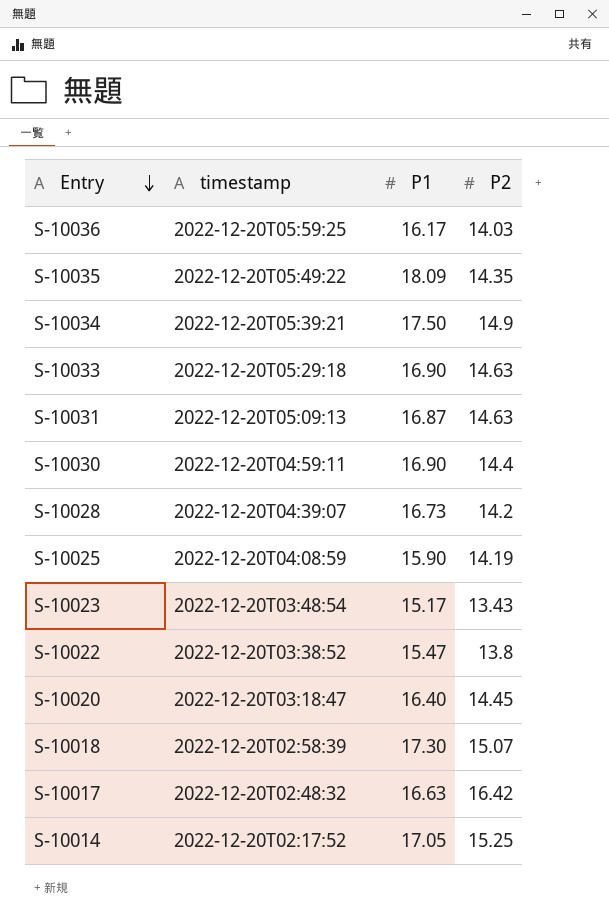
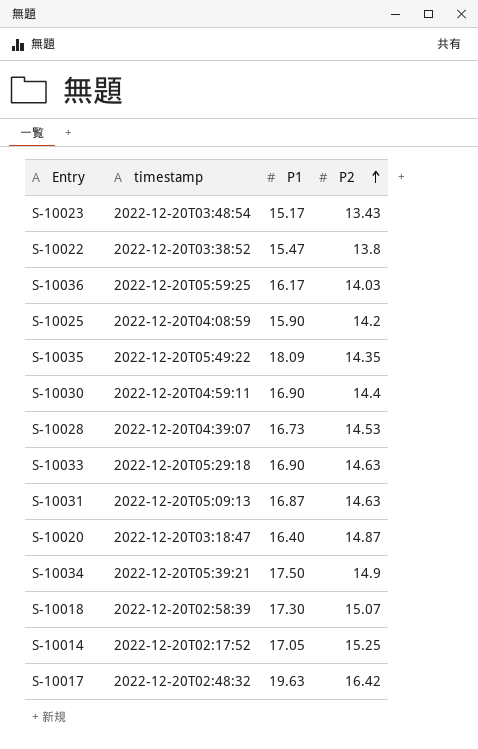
row order: Entry descending -> P2 ascending
S-10025 | P2: 14.19 -> 14.2
S-10028 | P2: 14.2 -> 14.53
S-10020 | P2: 14.45 -> 14.87
S-10017 | P1: 16.63 -> 19.63

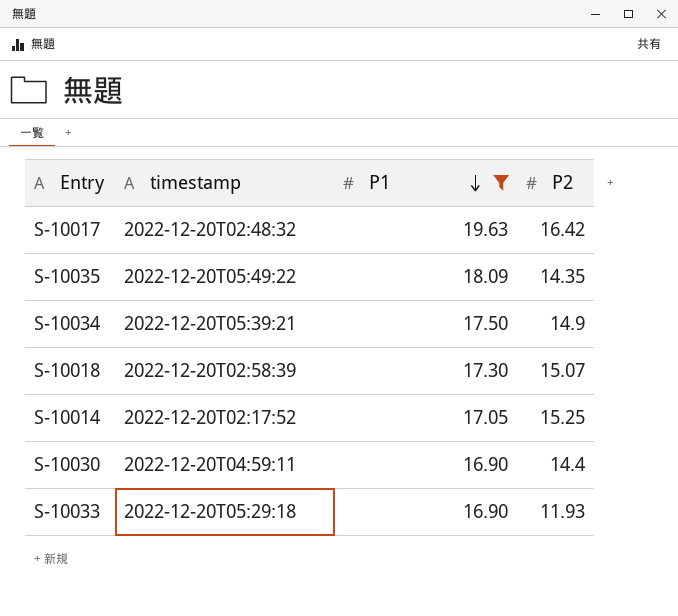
filter: none -> P1 >= 16.90
row order: P2 ascending -> P1 descending
S-10033 | P2: 14.63 -> 11.93

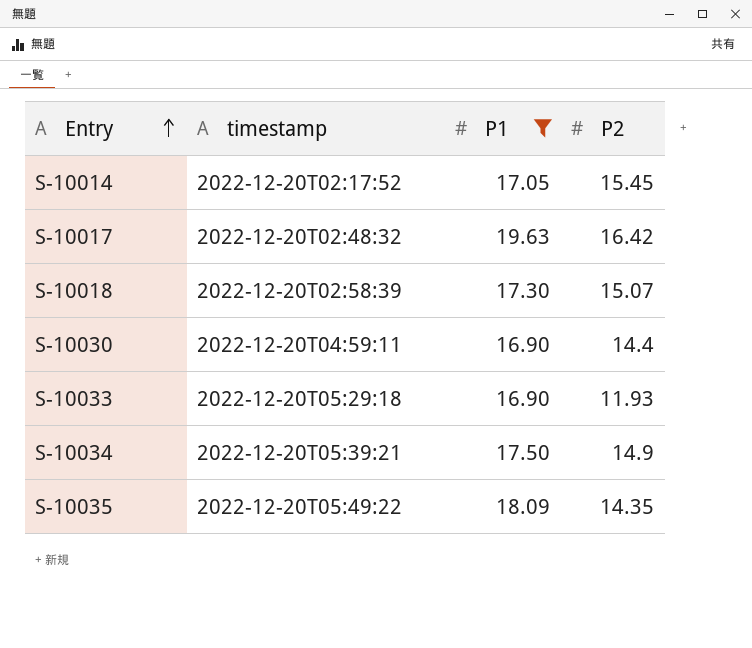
row order: P1 descending -> Entry ascending
S-10014 | P2: 15.25 -> 15.45

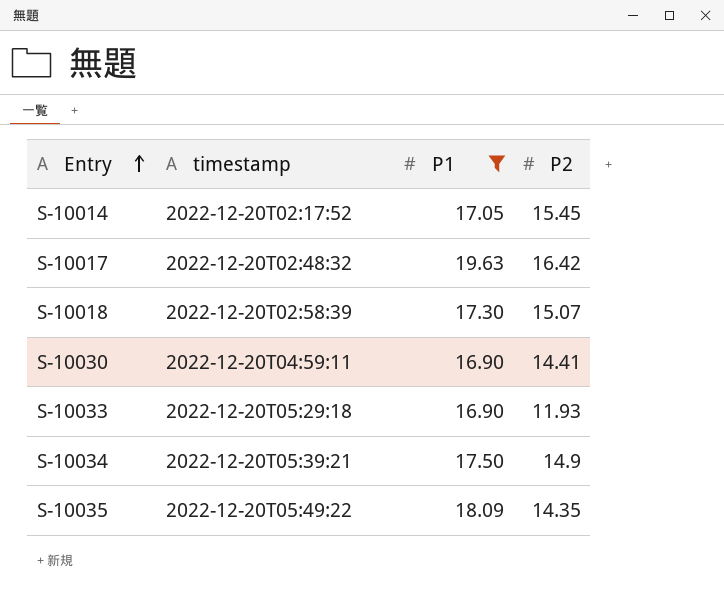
S-10030 | P2: 14.4 -> 14.41

